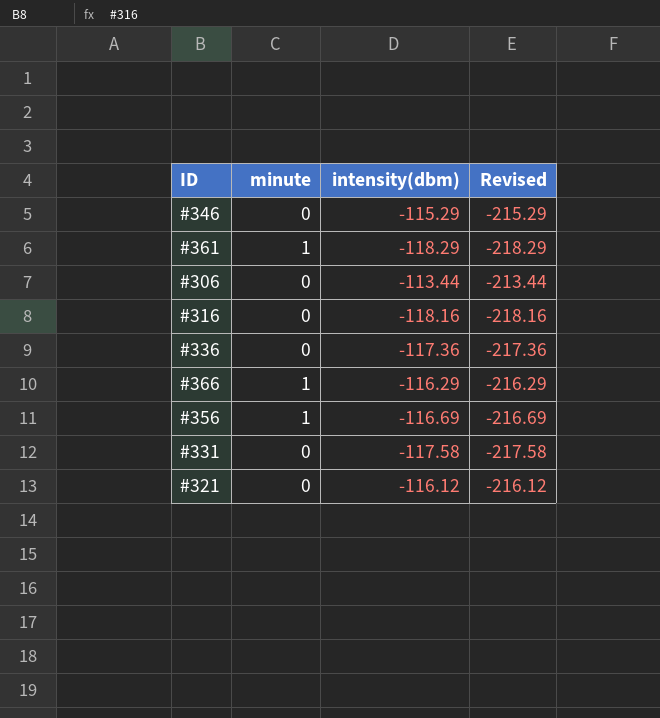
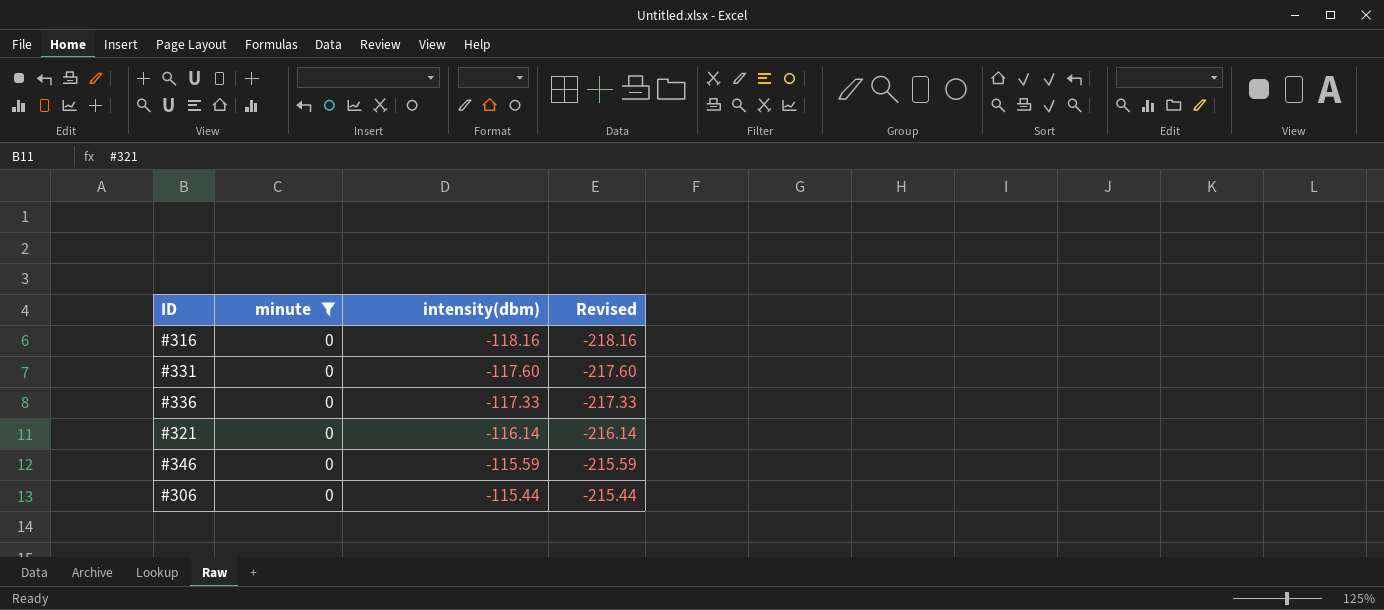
filter: none -> minute = 0
row order: none -> intensity(dbm) ascending
#331 | intensity(dbm): -117.58 -> -117.60
#331 | Revised: -217.58 -> -217.60
#336 | intensity(dbm): -117.36 -> -117.33
#336 | Revised: -217.36 -> -217.33
#321 | intensity(dbm): -116.12 -> -116.14
#321 | Revised: -216.12 -> -216.14
#346 | intensity(dbm): -115.29 -> -115.59
#346 | Revised: -215.29 -> -215.59
#306 | intensity(dbm): -113.44 -> -115.44
#306 | Revised: -213.44 -> -215.44

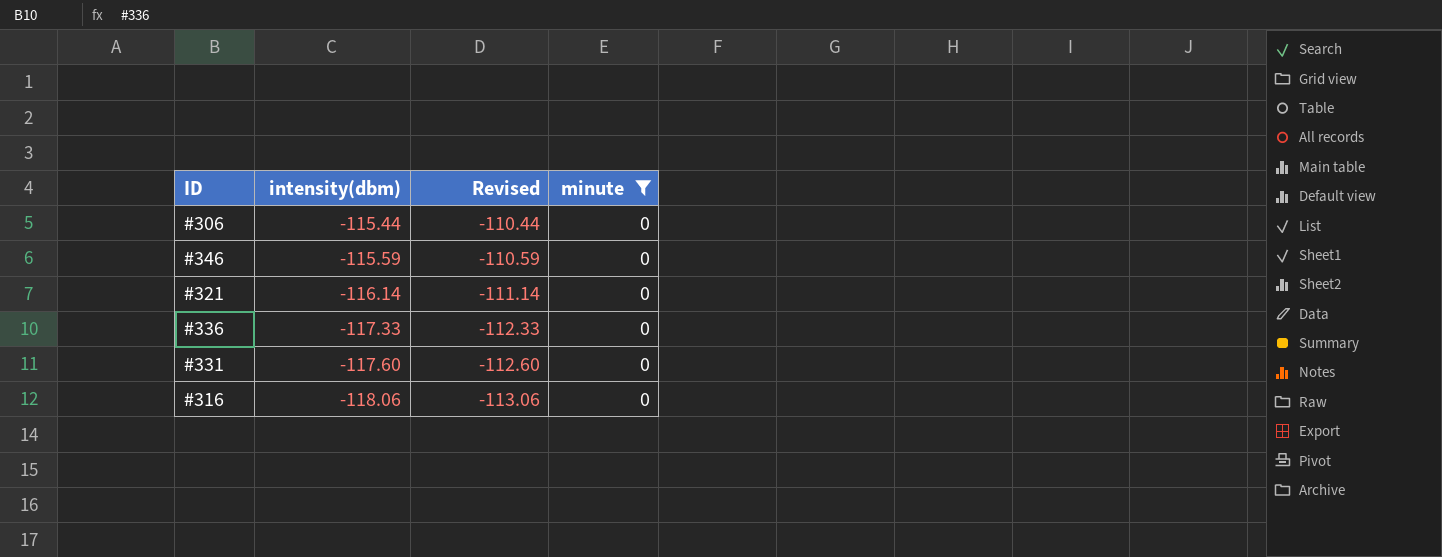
row order: intensity(dbm) ascending -> intensity(dbm) descending
column Revised | formula: [intensity(dbm)] - 100 -> [intensity(dbm)] + 5
column minute | position: 2 -> 4
#316 | intensity(dbm): -118.16 -> -118.06

